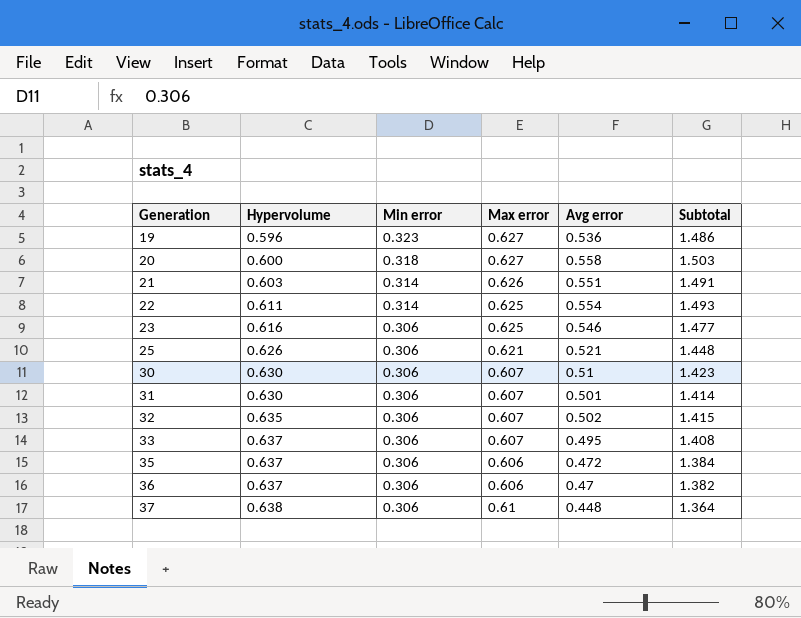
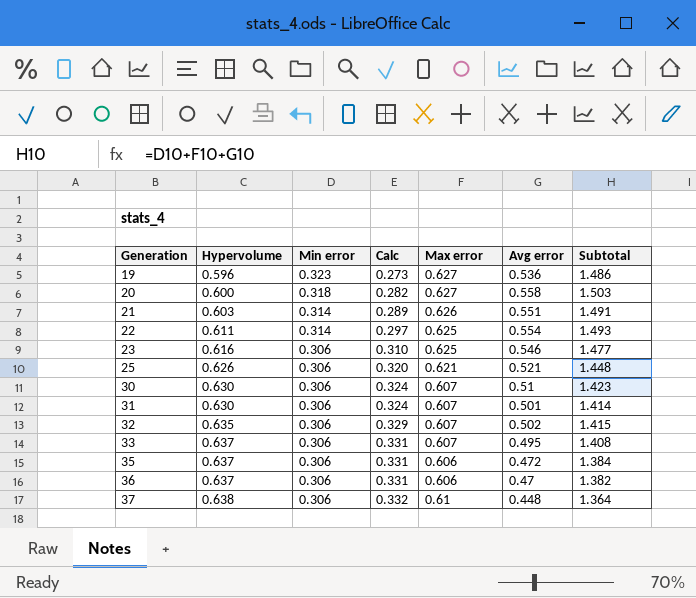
column Calc | formula: none -> [Hypervolume] - [Min error]

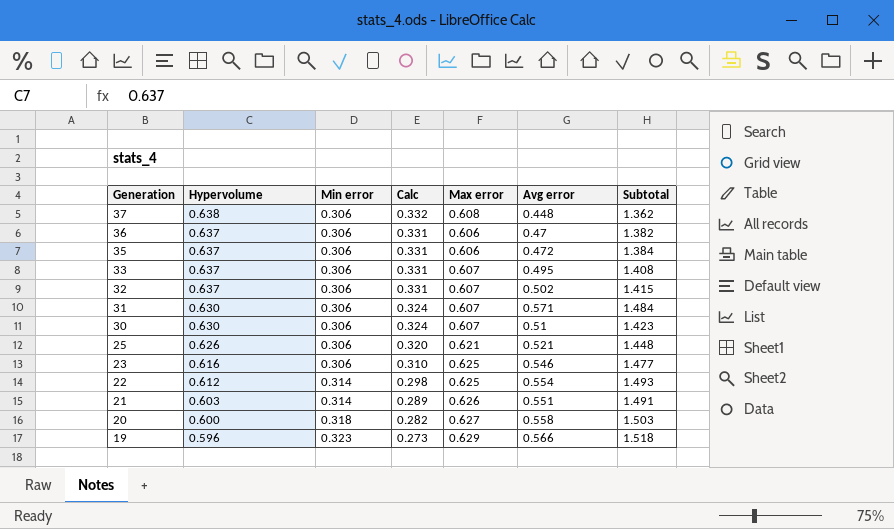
row order: Generation ascending -> Generation descending
37 | Max error: 0.61 -> 0.608
37 | Subtotal: 1.364 -> 1.362
32 | Hypervolume: 0.635 -> 0.637
32 | Calc: 0.329 -> 0.331
31 | Avg error: 0.501 -> 0.571
31 | Subtotal: 1.414 -> 1.484
22 | Hypervolume: 0.611 -> 0.612
22 | Calc: 0.297 -> 0.298
19 | Max error: 0.627 -> 0.629
19 | Avg error: 0.536 -> 0.566
19 | Subtotal: 1.486 -> 1.518

